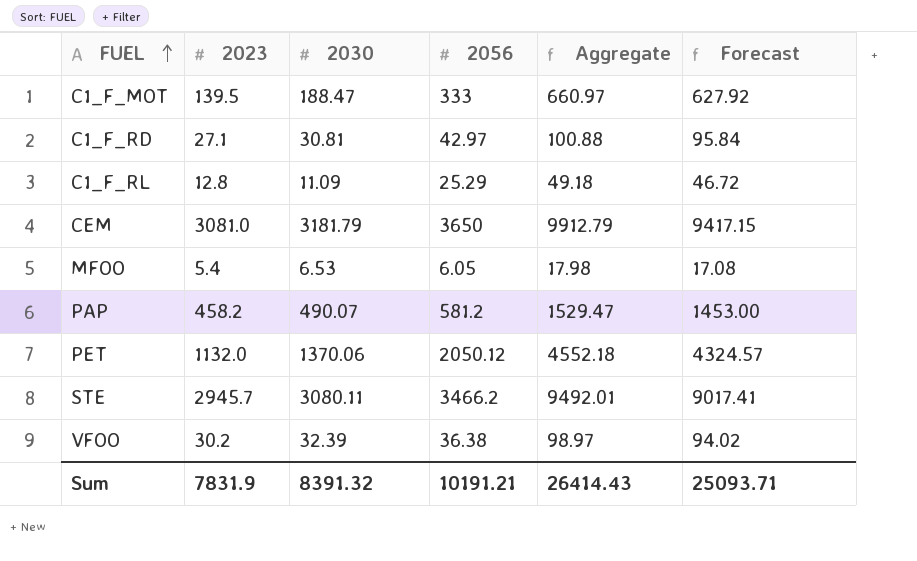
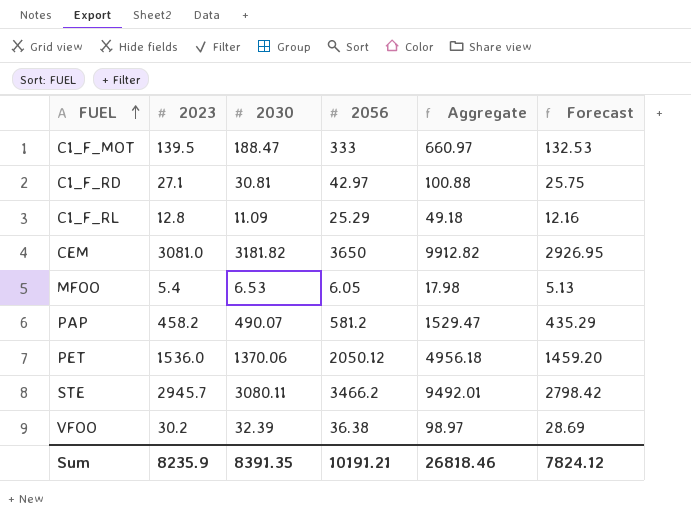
column Forecast | formula: [Aggregate] * 0.95 -> [2023] * 0.95
CEM | 2030: 3181.79 -> 3181.82
CEM | Aggregate: 9912.79 -> 9912.82
PET | 2023: 1132.0 -> 1536.0
PET | Aggregate: 4552.18 -> 4956.18
Sum | 2023: 7831.9 -> 8235.9
Sum | 2030: 8391.32 -> 8391.35
Sum | Aggregate: 26414.43 -> 26818.46
Sum | Forecast: 25093.71 -> 7824.12

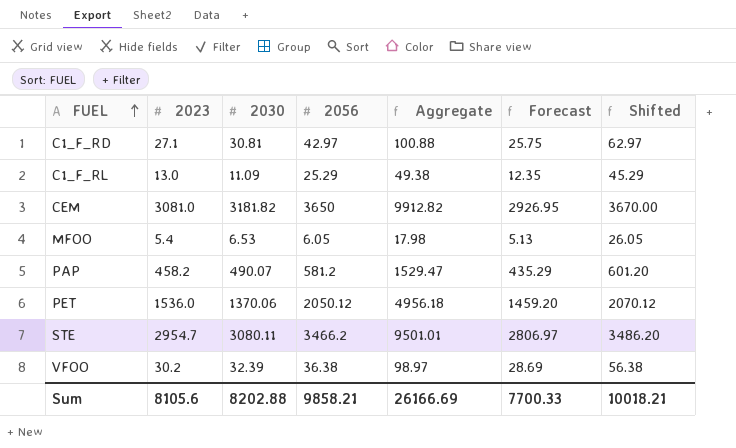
column Shifted | formula: none -> [2056] + 20
row C1_F_MOT: 139.5 | 188.47 | 333 | 660.97 | 132.53 -> none
C1_F_RL | 2023: 12.8 -> 13.0
C1_F_RL | Aggregate: 49.18 -> 49.38
C1_F_RL | Forecast: 12.16 -> 12.35
STE | 2023: 2945.7 -> 2954.7
STE | Aggregate: 9492.01 -> 9501.01
STE | Forecast: 2798.42 -> 2806.97
Sum | 2023: 8235.9 -> 8105.6
Sum | 2030: 8391.35 -> 8202.88
Sum | 2056: 10191.21 -> 9858.21
Sum | Aggregate: 26818.46 -> 26166.69
Sum | Forecast: 7824.12 -> 7700.33

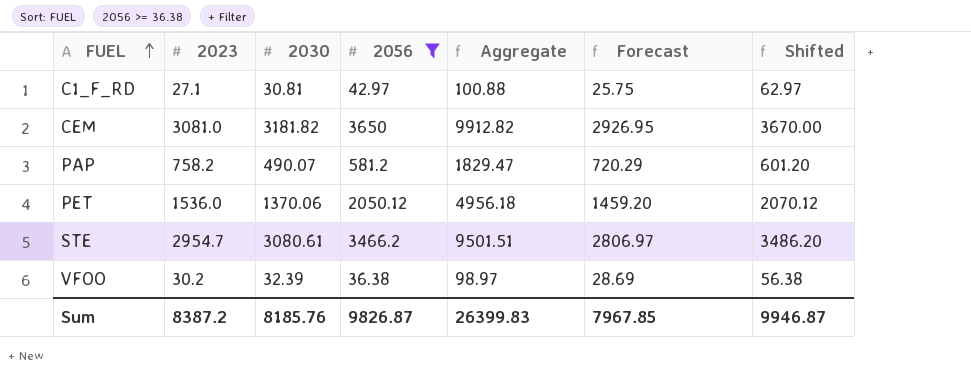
filter: none -> 2056 >= 36.38
PAP | 2023: 458.2 -> 758.2
PAP | Aggregate: 1529.47 -> 1829.47
PAP | Forecast: 435.29 -> 720.29
STE | 2030: 3080.11 -> 3080.61
STE | Aggregate: 9501.01 -> 9501.51
Sum | 2023: 8105.6 -> 8387.2
Sum | 2030: 8202.88 -> 8185.76
Sum | 2056: 9858.21 -> 9826.87
Sum | Aggregate: 26166.69 -> 26399.83
Sum | Forecast: 7700.33 -> 7967.85
Sum | Shifted: 10018.21 -> 9946.87

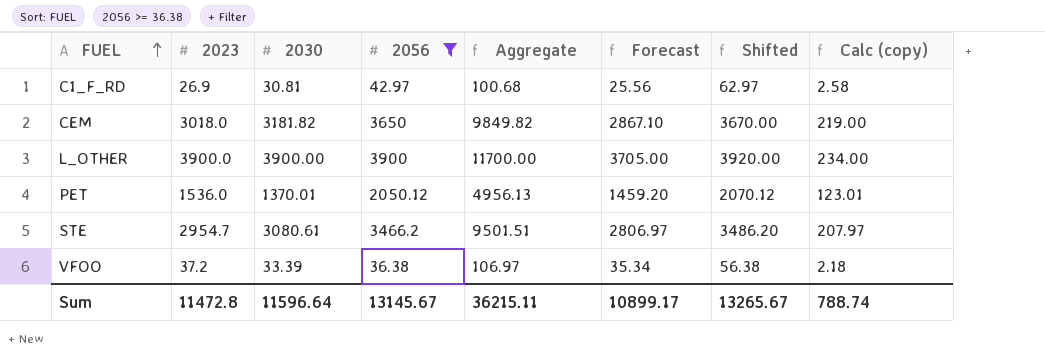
column Calc (copy) | formula: none -> [2056] * 0.06
row PAP: 758.2 | 490.07 | 581.2 | 1829.47 | 720.29 | 601.20 -> none
C1_F_RD | 2023: 27.1 -> 26.9
C1_F_RD | Aggregate: 100.88 -> 100.68
C1_F_RD | Forecast: 25.75 -> 25.56
CEM | 2023: 3081.0 -> 3018.0
CEM | Aggregate: 9912.82 -> 9849.82
CEM | Forecast: 2926.95 -> 2867.10
row L_OTHER: none -> 3900.0 | 3900.00 | 3900 | 11700.00 | 3705.00 | 3920.00 | 234.00
PET | 2030: 1370.06 -> 1370.01
PET | Aggregate: 4956.18 -> 4956.13
VFOO | 2023: 30.2 -> 37.2
VFOO | 2030: 32.39 -> 33.39
VFOO | Aggregate: 98.97 -> 106.97
VFOO | Forecast: 28.69 -> 35.34
Sum | 2023: 8387.2 -> 11472.8
Sum | 2030: 8185.76 -> 11596.64
Sum | 2056: 9826.87 -> 13145.67
Sum | Aggregate: 26399.83 -> 36215.11
Sum | Forecast: 7967.85 -> 10899.17
Sum | Shifted: 9946.87 -> 13265.67

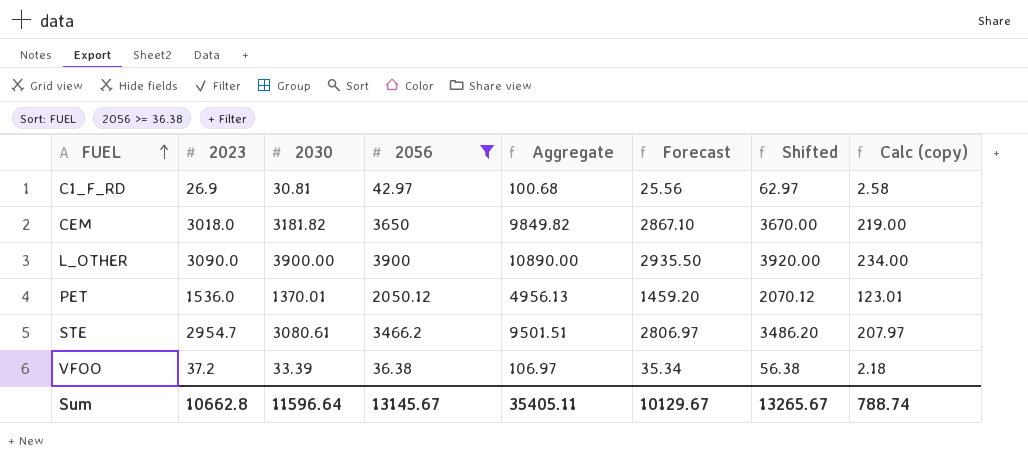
L_OTHER | 2023: 3900.0 -> 3090.0
L_OTHER | Aggregate: 11700.00 -> 10890.00
L_OTHER | Forecast: 3705.00 -> 2935.50
Sum | 2023: 11472.8 -> 10662.8
Sum | Aggregate: 36215.11 -> 35405.11
Sum | Forecast: 10899.17 -> 10129.67

